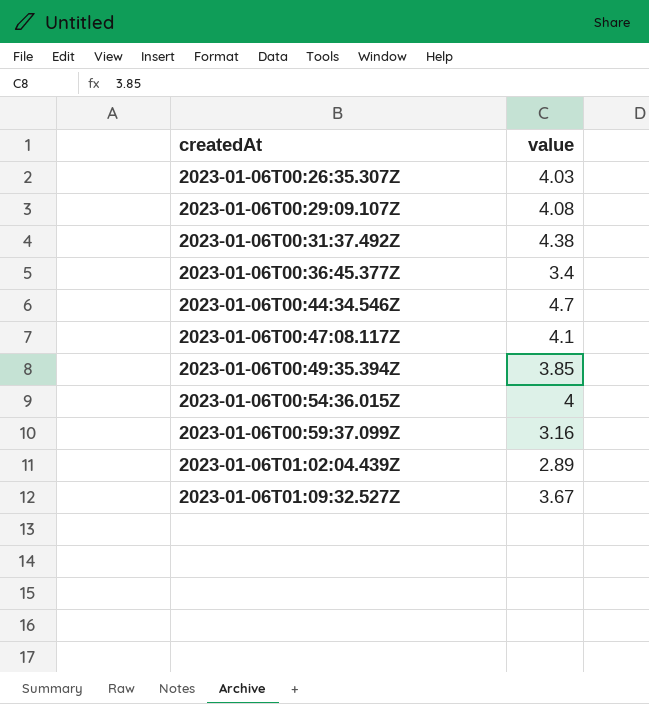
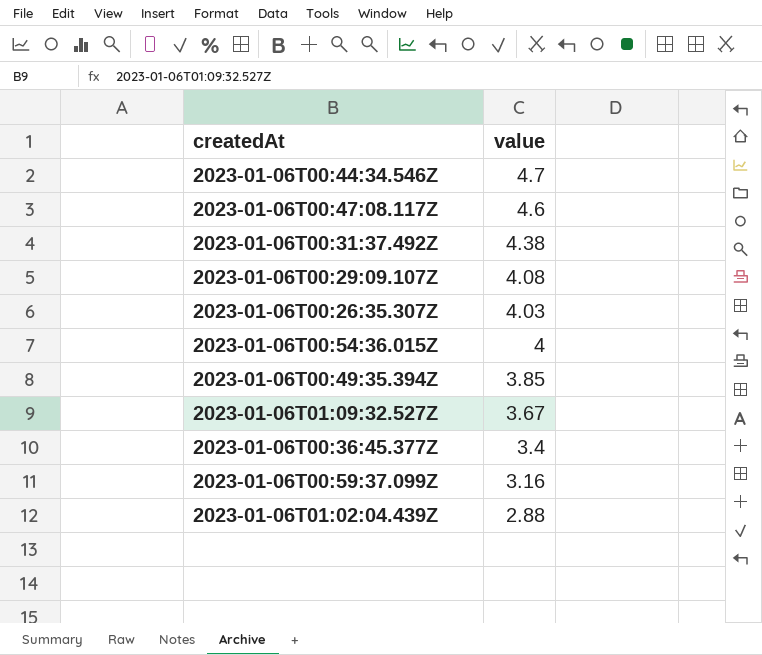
row order: createdAt ascending -> value descending
2023-01-06T00:47:08.117Z | value: 4.1 -> 4.6
2023-01-06T01:02:04.439Z | value: 2.89 -> 2.88

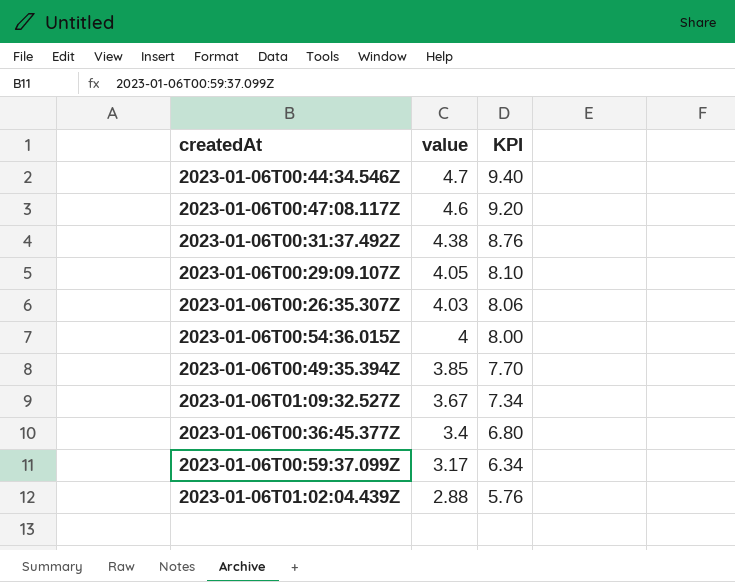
column KPI | formula: none -> [value] * 2
2023-01-06T00:29:09.107Z | value: 4.08 -> 4.05
2023-01-06T00:59:37.099Z | value: 3.16 -> 3.17

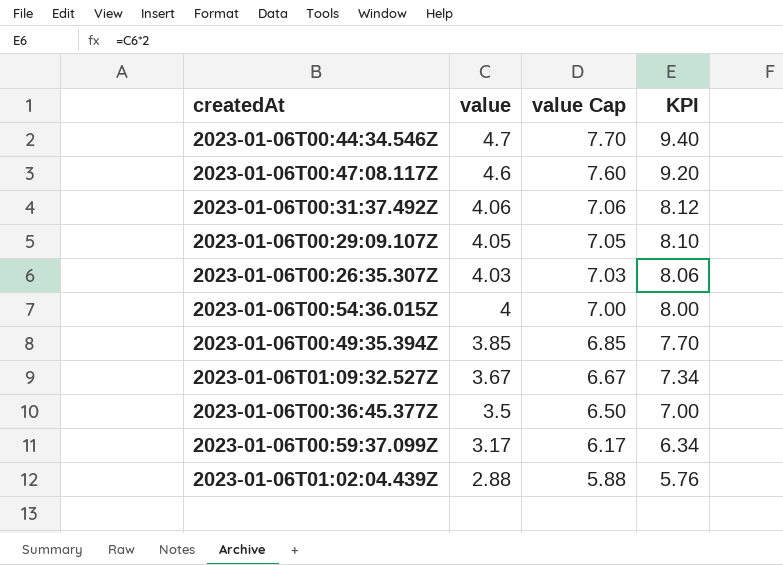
column value Cap | formula: none -> [value] + 3
2023-01-06T00:31:37.492Z | value: 4.38 -> 4.06
2023-01-06T00:31:37.492Z | KPI: 8.76 -> 8.12
2023-01-06T00:36:45.377Z | value: 3.4 -> 3.5
2023-01-06T00:36:45.377Z | KPI: 6.80 -> 7.00

